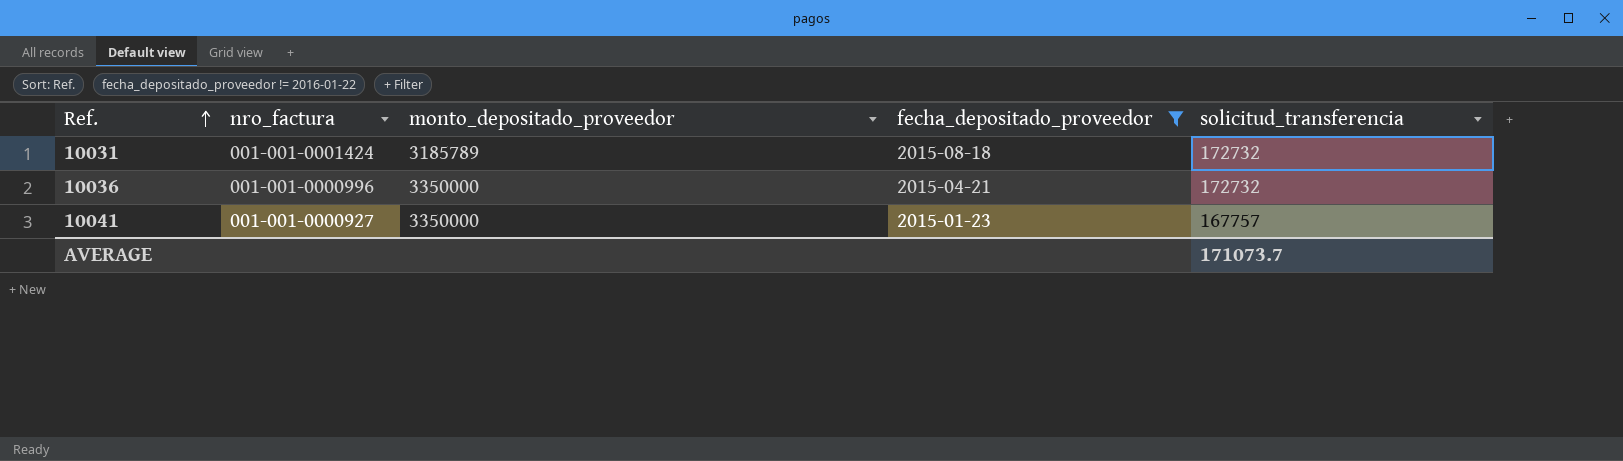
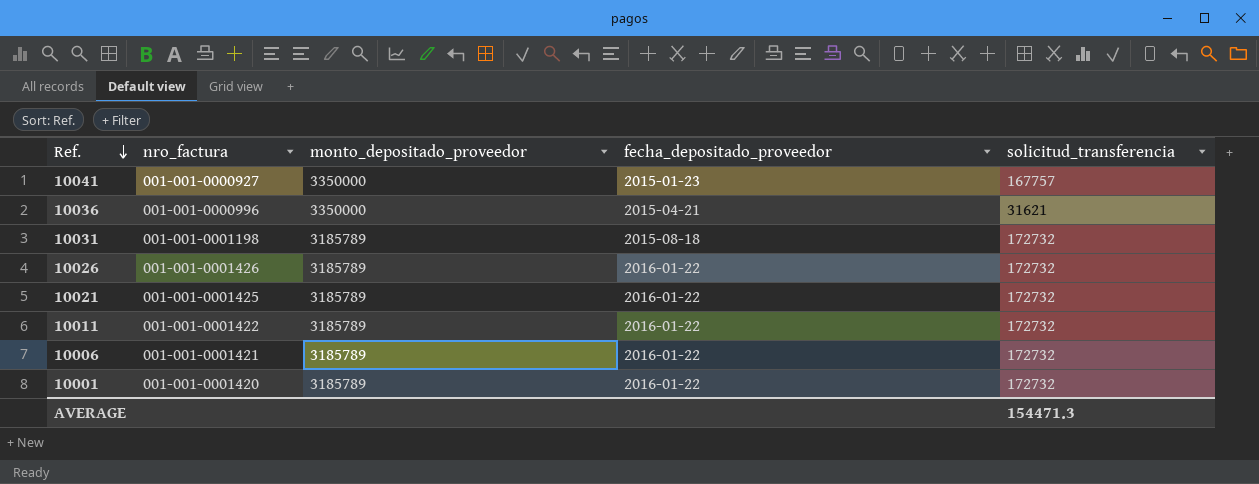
filter: fecha_depositado_proveedor != 2016-01-22 -> none
row order: Ref. ascending -> Ref. descending
10036 | solicitud_transferencia: 172732 -> 31621
10031 | nro_factura: 001-001-0001424 -> 001-001-0001198
AVERAGE | solicitud_transferencia: 171073.7 -> 154471.3

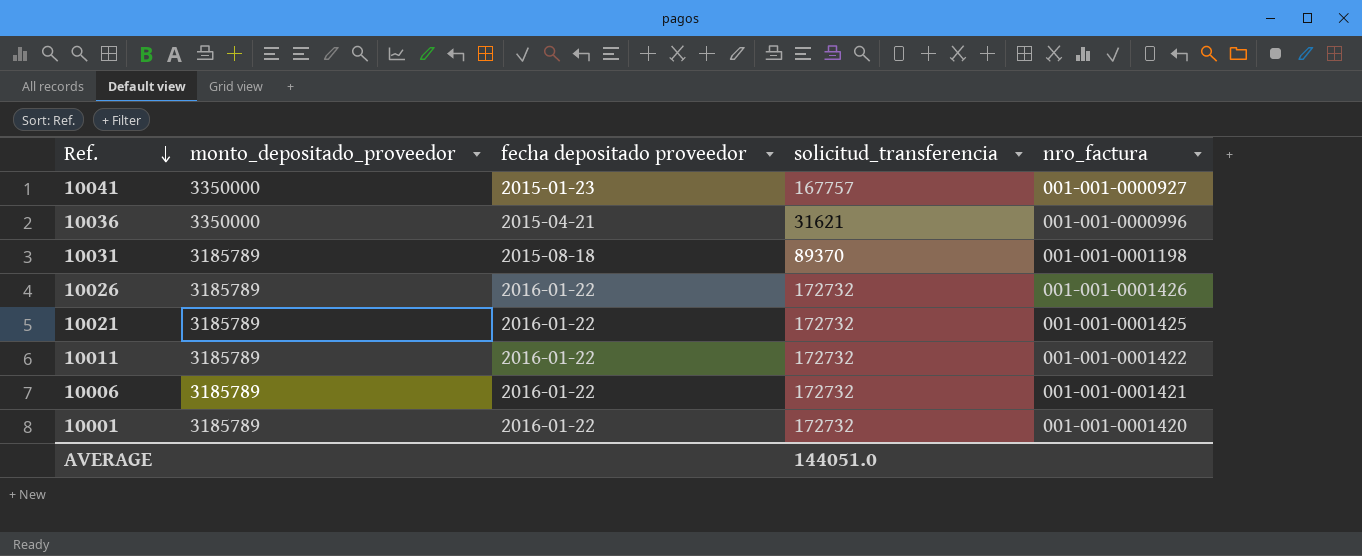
column name: fecha_depositado_proveedor -> fecha depositado proveedor
column nro_factura | position: 2 -> 5
10031 | solicitud_transferencia: 172732 -> 89370
AVERAGE | solicitud_transferencia: 154471.3 -> 144051.0

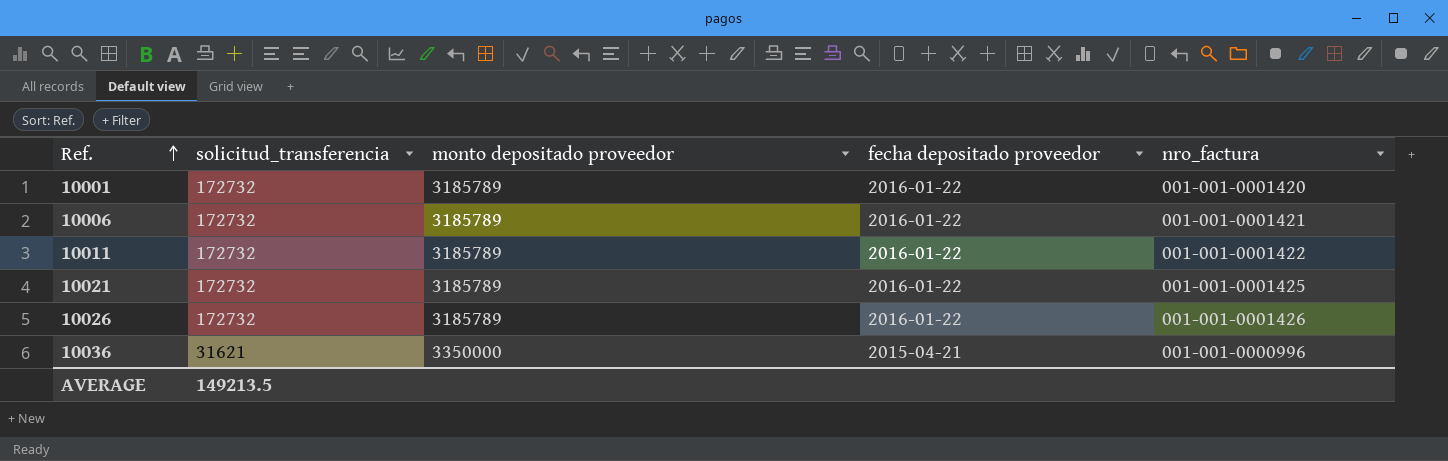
row order: Ref. descending -> Ref. ascending
column solicitud_transferencia | position: 4 -> 2
column name: monto_depositado_proveedor -> monto depositado proveedor
row 10041: 3350000 | 2015-01-23 | 167757 | 001-001-0000927 -> none
row 10031: 3185789 | 2015-08-18 | 89370 | 001-001-0001198 -> none
AVERAGE | solicitud_transferencia: 144051.0 -> 149213.5

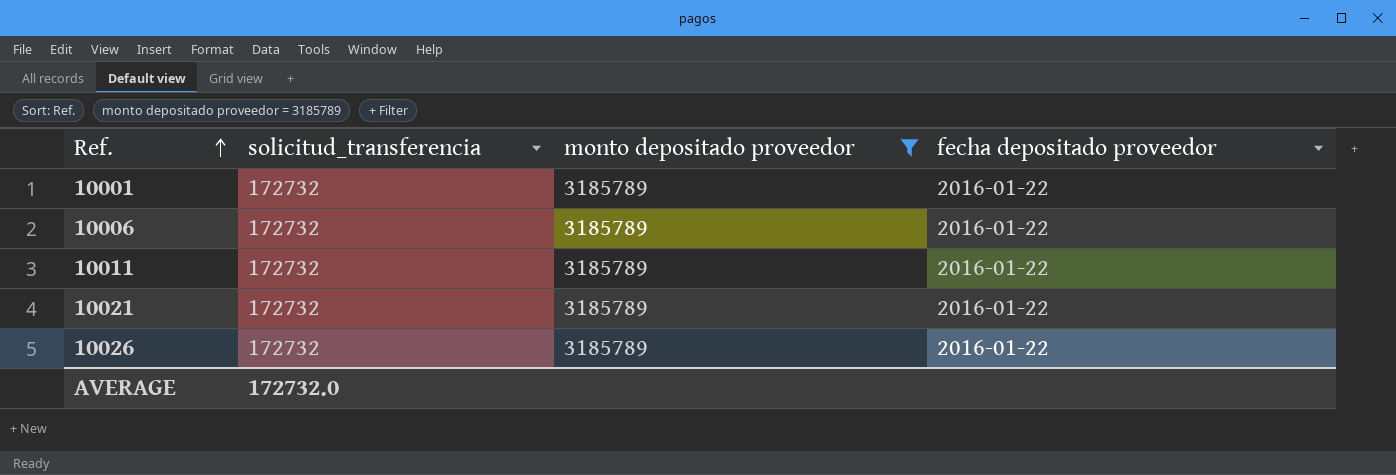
filter: none -> monto depositado proveedor = 3185789
column nro_factura | position: 5 -> none
AVERAGE | solicitud_transferencia: 149213.5 -> 172732.0

